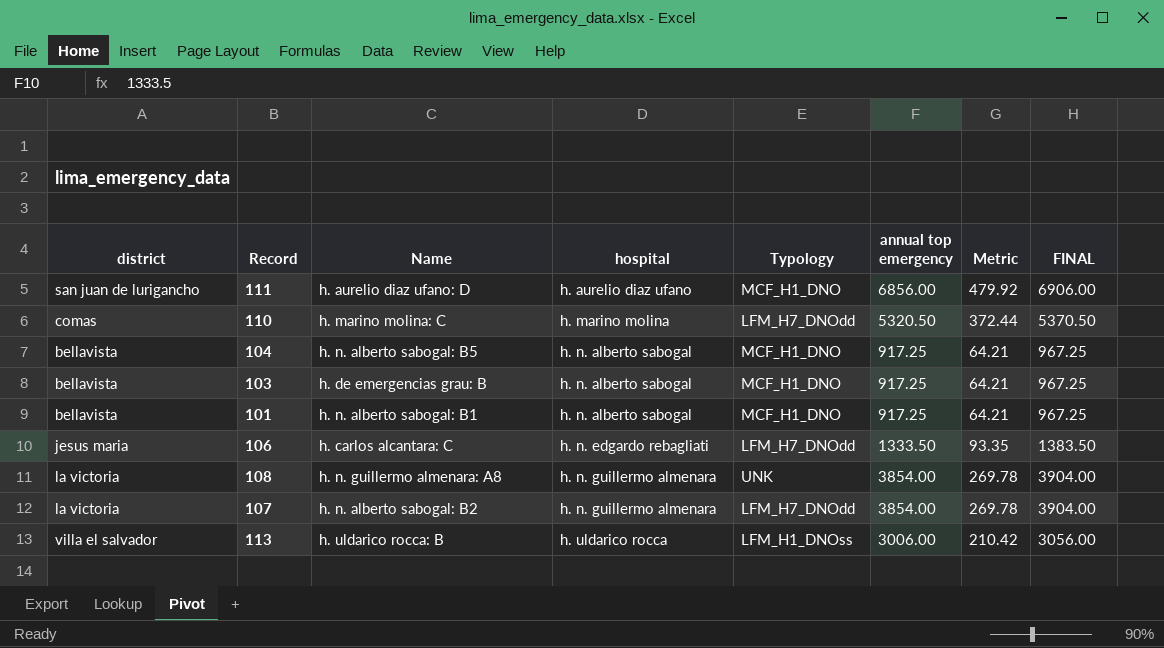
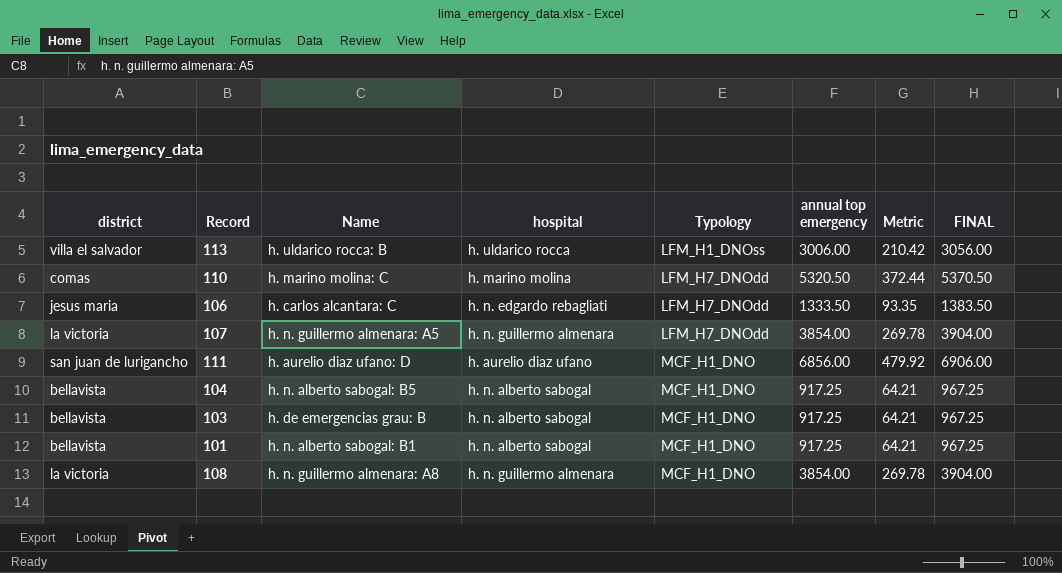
row order: hospital ascending -> Typology ascending
107 | Name: h. n. alberto sabogal: B2 -> h. n. guillermo almenara: A5
108 | Typology: UNK -> MCF_H1_DNO

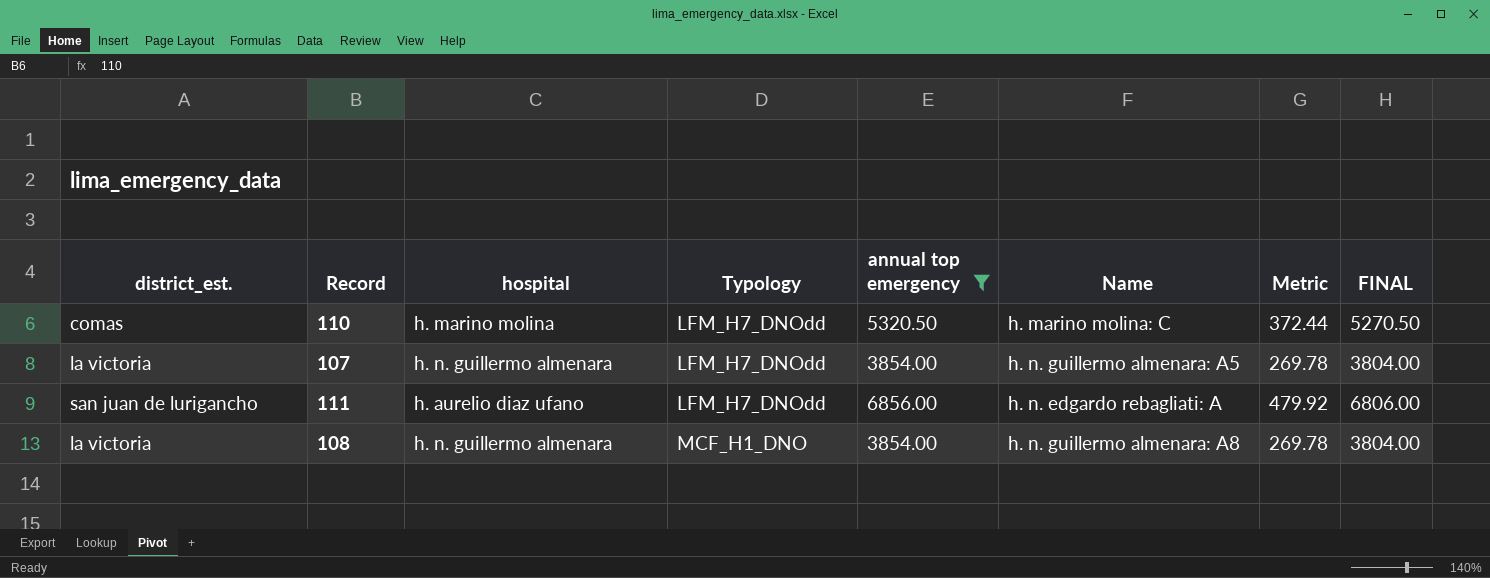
filter: none -> annual top emergency >= 3854.00
column name: district -> district_est.
column Name | position: 3 -> 6
column FINAL | formula: [annual top emergency] + 50 -> [annual top emergency] - 50
111 | Typology: MCF_H1_DNO -> LFM_H7_DNOdd
111 | Name: h. aurelio diaz ufano: D -> h. n. edgardo rebagliati: A

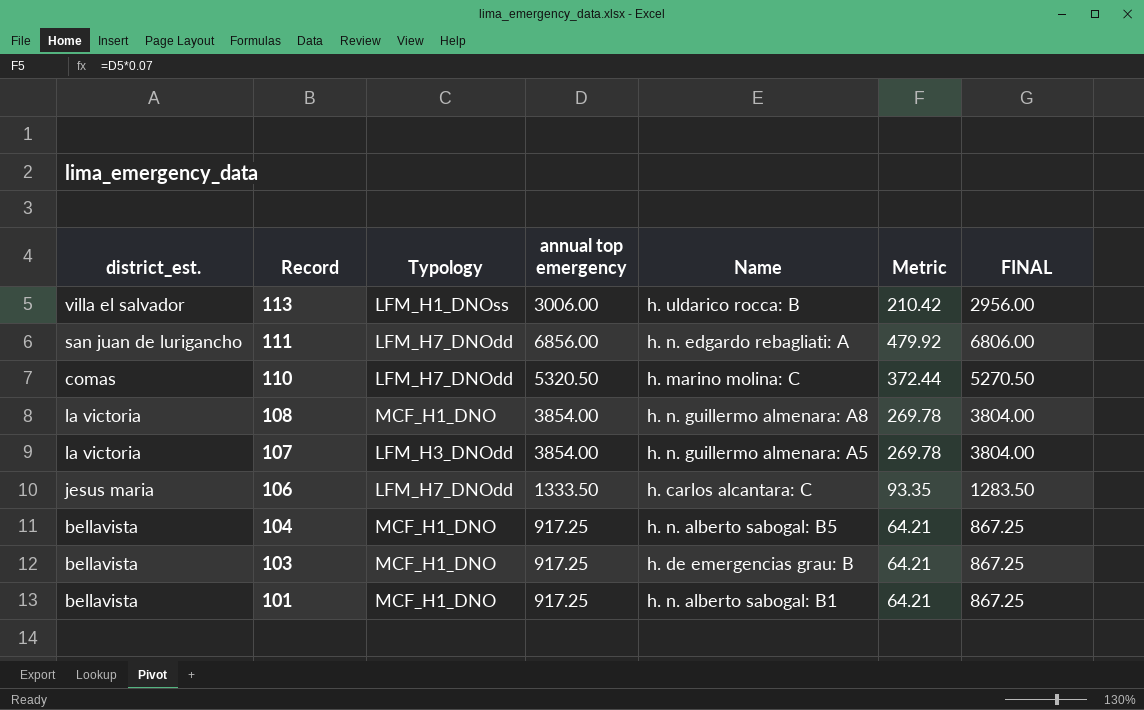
filter: annual top emergency >= 3854.00 -> none
row order: Typology ascending -> Record descending
column hospital | position: 3 -> none
107 | Typology: LFM_H7_DNOdd -> LFM_H3_DNOdd

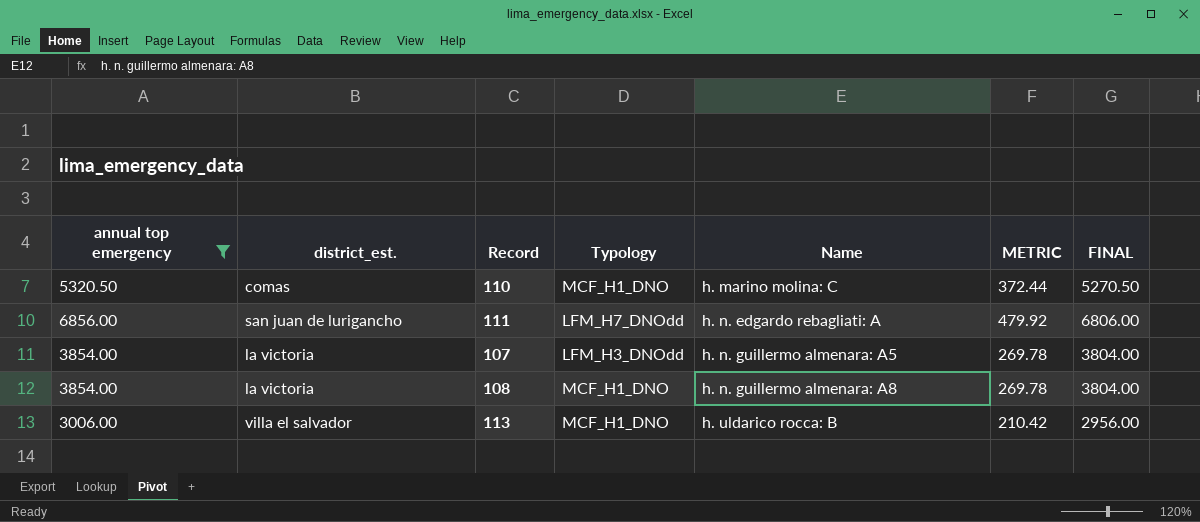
filter: none -> annual top emergency >= 3006.00
row order: Record descending -> Name ascending
column annual top emergency | position: 4 -> 1
column name: Metric -> METRIC
110 | Typology: LFM_H7_DNOdd -> MCF_H1_DNO
113 | Typology: LFM_H1_DNOss -> MCF_H1_DNO

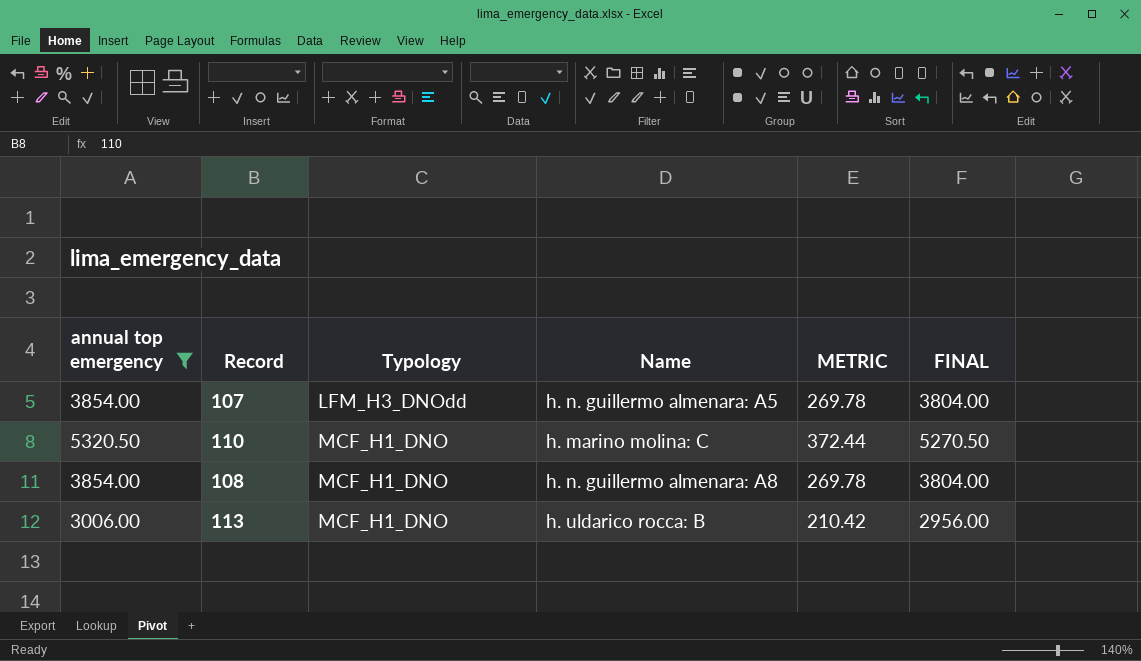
row order: Name ascending -> Typology ascending
column district_est. | position: 2 -> none
row 111: 6856.00 | san juan de lurigancho | LFM_H7_DNOdd | h. n. edgardo rebagliati: A | 479.92 | 6806.00 -> none

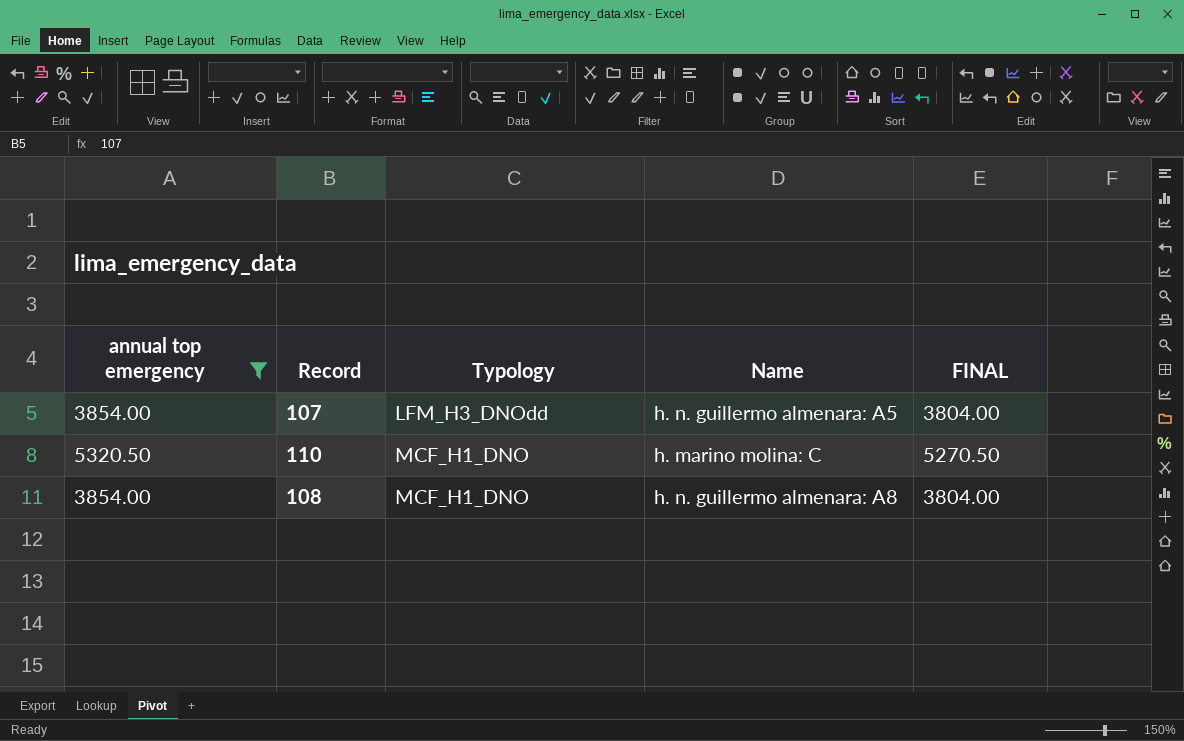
column METRIC | formula: [annual top emergency] * 0.07 -> none
row 113: 3006.00 | MCF_H1_DNO | h. uldarico rocca: B | 210.42 | 2956.00 -> none

